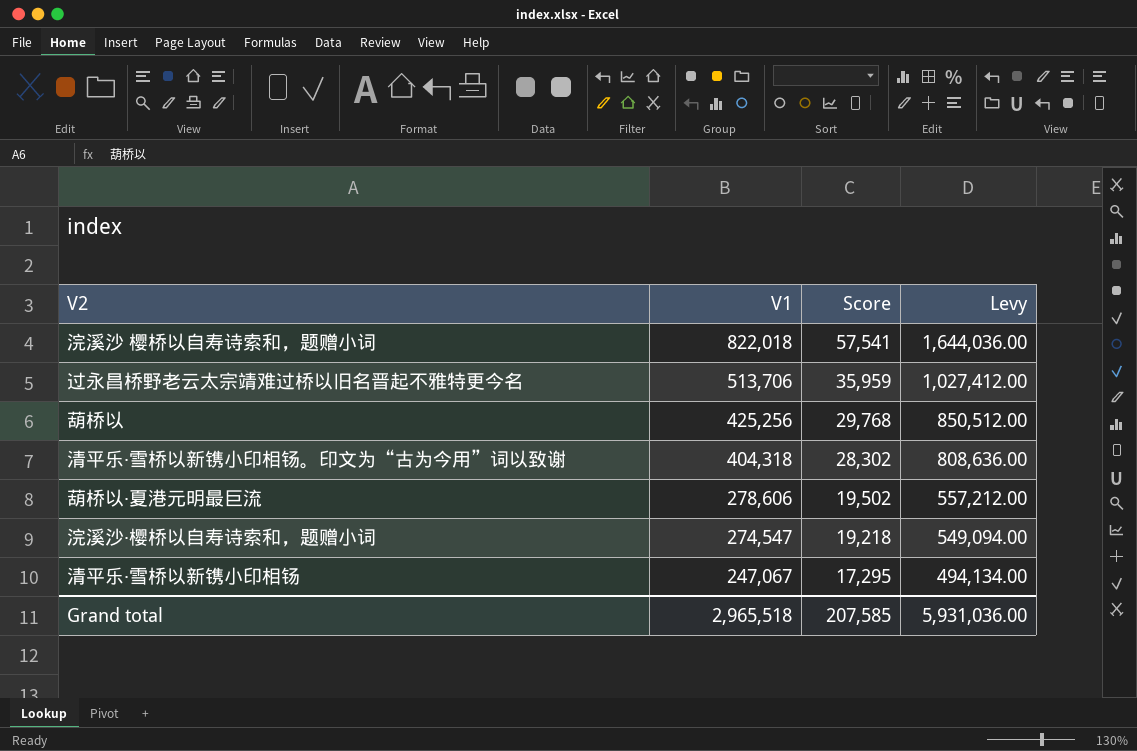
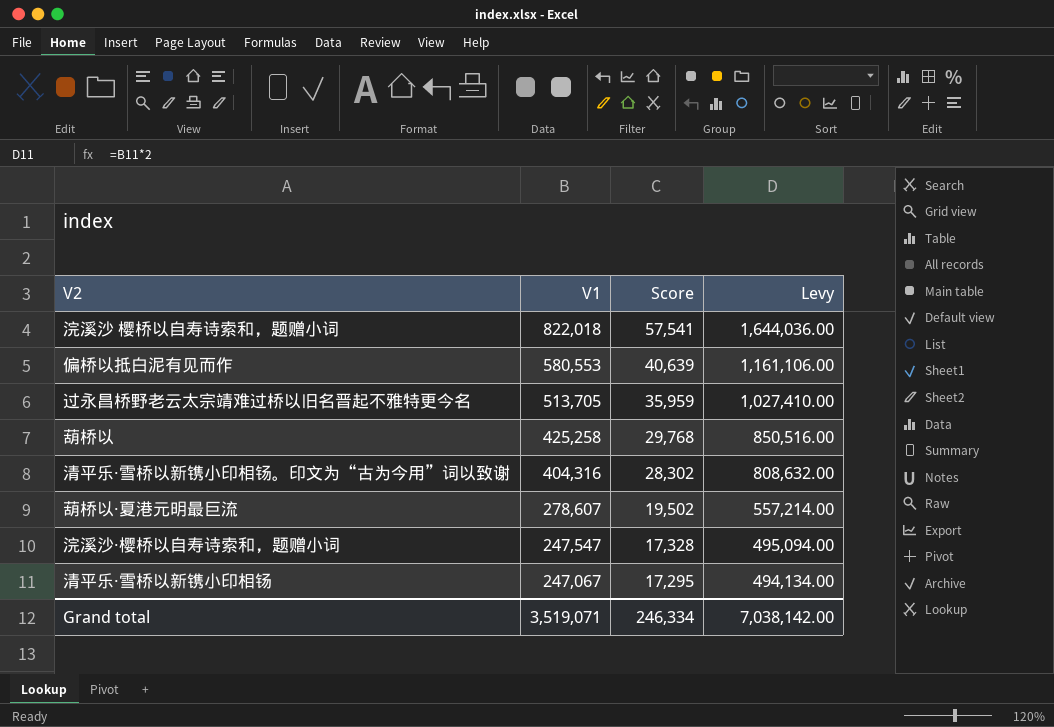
row 偏桥以抵白泥有见而作: none -> 580,553 | 40,639 | 1,161,106.00
过永昌桥野老云太宗靖难过桥以旧名晋起不雅特更今名 | V1: 513,706 -> 513,705
过永昌桥野老云太宗靖难过桥以旧名晋起不雅特更今名 | Levy: 1,027,412.00 -> 1,027,410.00
葫桥以 | V1: 425,256 -> 425,258
葫桥以 | Levy: 850,512.00 -> 850,516.00
清平乐·雪桥以新镌小印相钖。印文为“古为今用”词以致谢 | V1: 404,318 -> 404,316
清平乐·雪桥以新镌小印相钖。印文为“古为今用”词以致谢 | Levy: 808,636.00 -> 808,632.00
葫桥以·夏港元明最巨流 | V1: 278,606 -> 278,607
葫桥以·夏港元明最巨流 | Levy: 557,212.00 -> 557,214.00
浣溪沙·樱桥以自寿诗索和，题赠小词 | V1: 274,547 -> 247,547
浣溪沙·樱桥以自寿诗索和，题赠小词 | Score: 19,218 -> 17,328
浣溪沙·樱桥以自寿诗索和，题赠小词 | Levy: 549,094.00 -> 495,094.00
Grand total | V1: 2,965,518 -> 3,519,071
Grand total | Score: 207,585 -> 246,334
Grand total | Levy: 5,931,036.00 -> 7,038,142.00

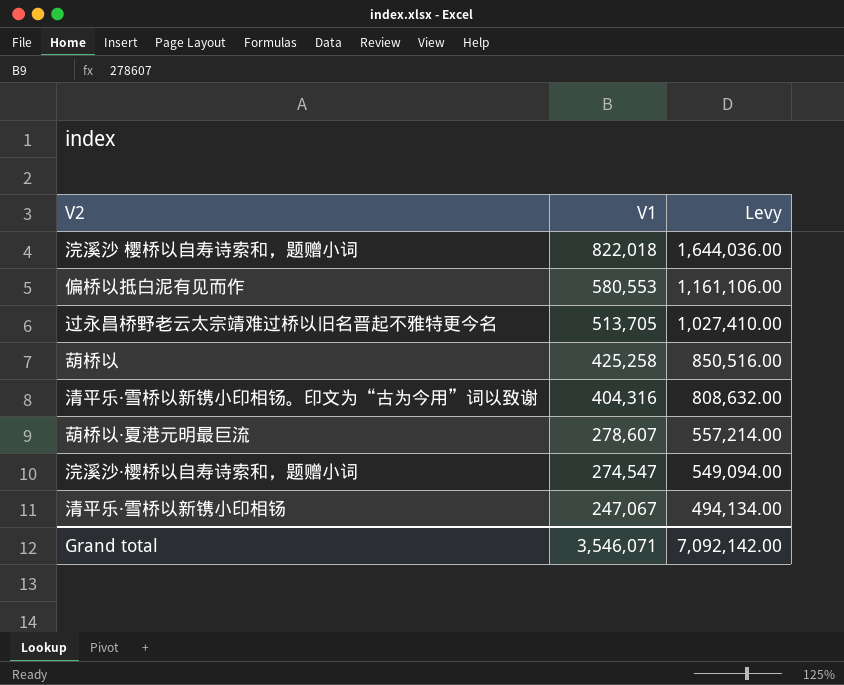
column Score | formula: [V1] * 0.07 -> none
浣溪沙·樱桥以自寿诗索和，题赠小词 | V1: 247,547 -> 274,547
浣溪沙·樱桥以自寿诗索和，题赠小词 | Levy: 495,094.00 -> 549,094.00
Grand total | V1: 3,519,071 -> 3,546,071
Grand total | Levy: 7,038,142.00 -> 7,092,142.00

